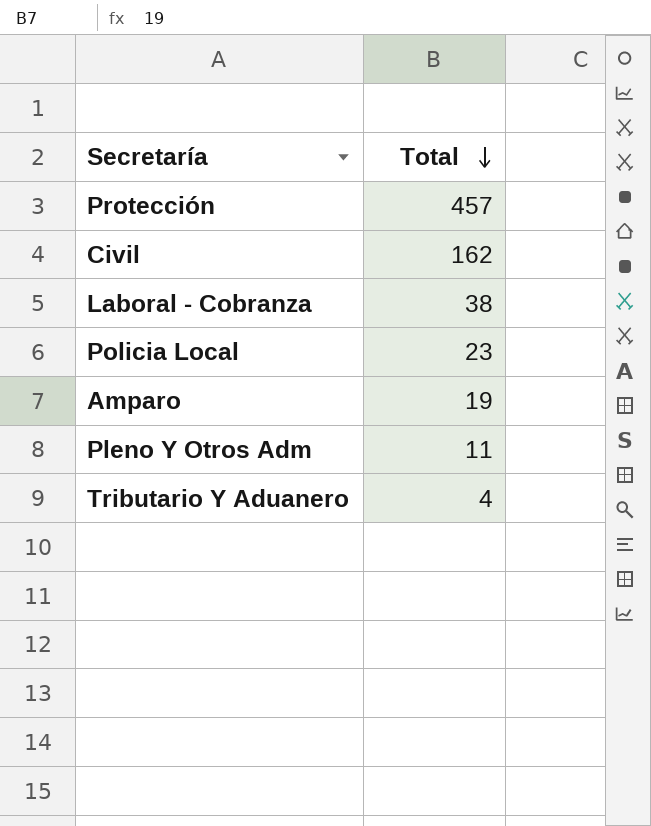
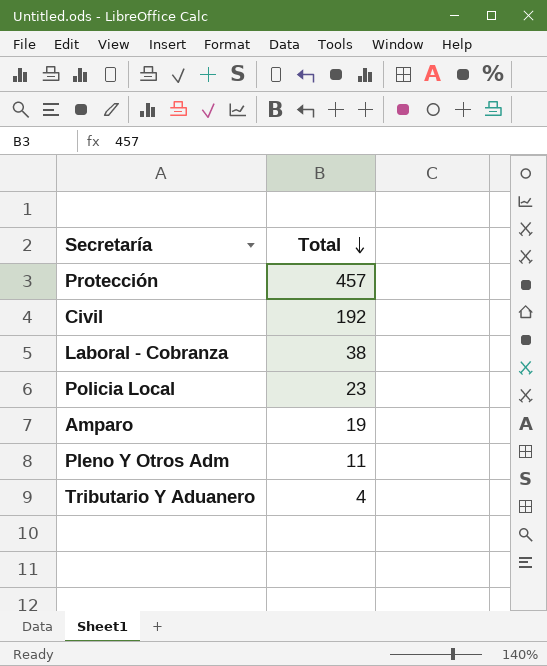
Civil | Total: 162 -> 192

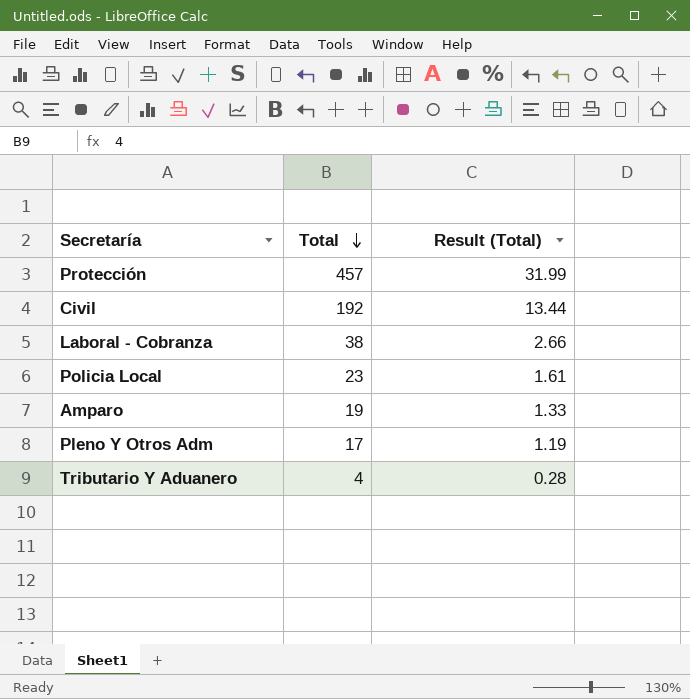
column Result (Total) | formula: none -> [Total] * 0.07
Pleno Y Otros Adm | Total: 11 -> 17

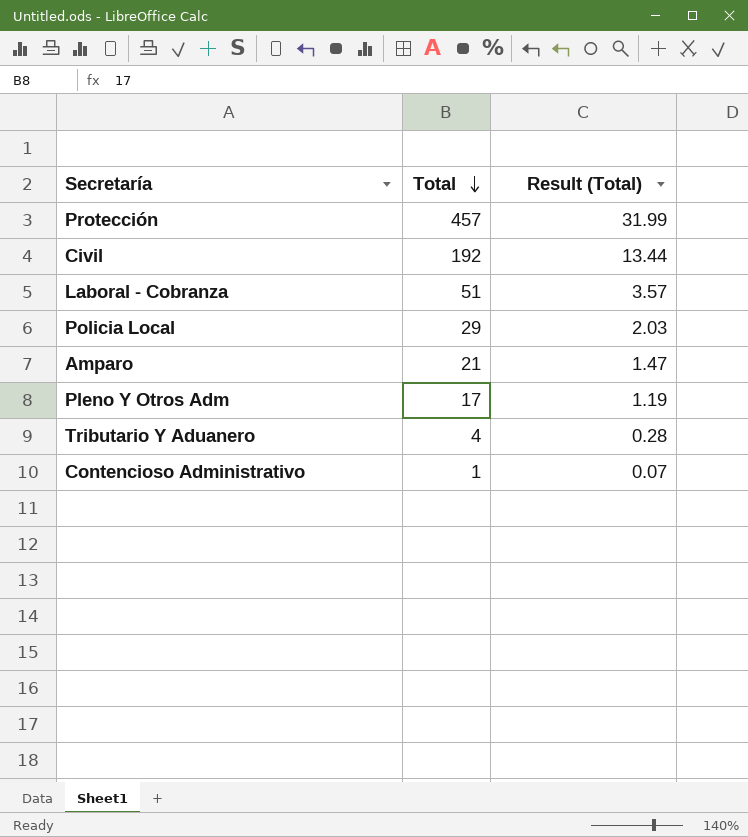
Laboral - Cobranza | Total: 38 -> 51
Laboral - Cobranza | Result (Total): 2.66 -> 3.57
Policia Local | Total: 23 -> 29
Policia Local | Result (Total): 1.61 -> 2.03
Amparo | Total: 19 -> 21
Amparo | Result (Total): 1.33 -> 1.47
row Contencioso Administrativo: none -> 1 | 0.07

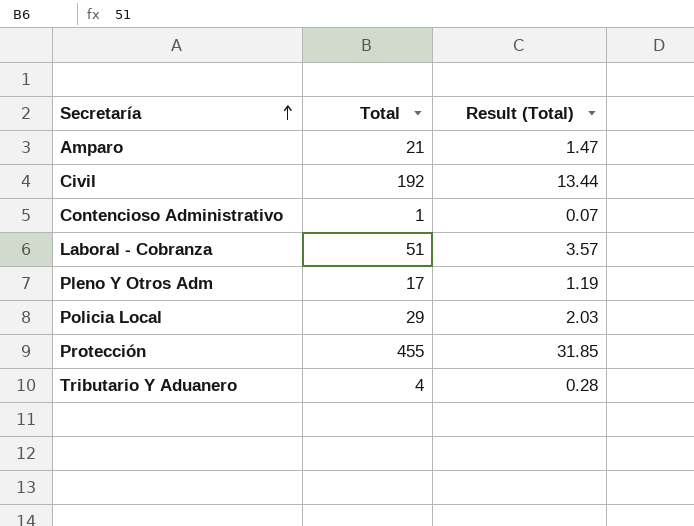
row order: Total descending -> Secretaría ascending
Protección | Total: 457 -> 455
Protección | Result (Total): 31.99 -> 31.85

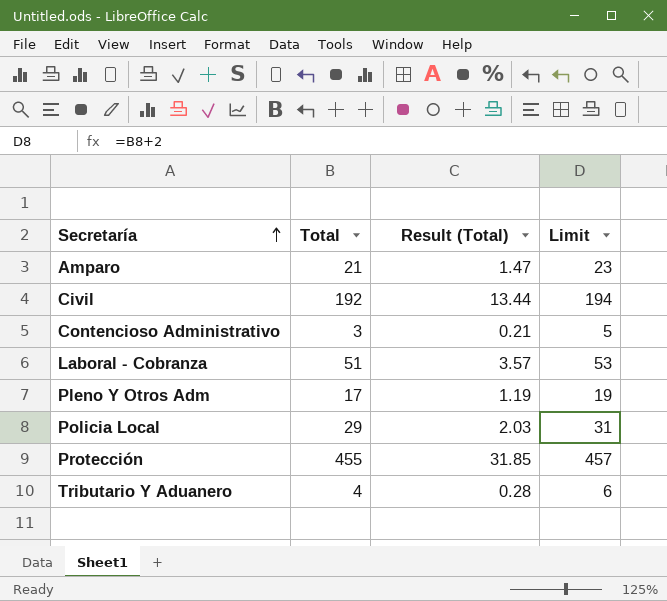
column Limit | formula: none -> [Total] + 2
Contencioso Administrativo | Total: 1 -> 3
Contencioso Administrativo | Result (Total): 0.07 -> 0.21

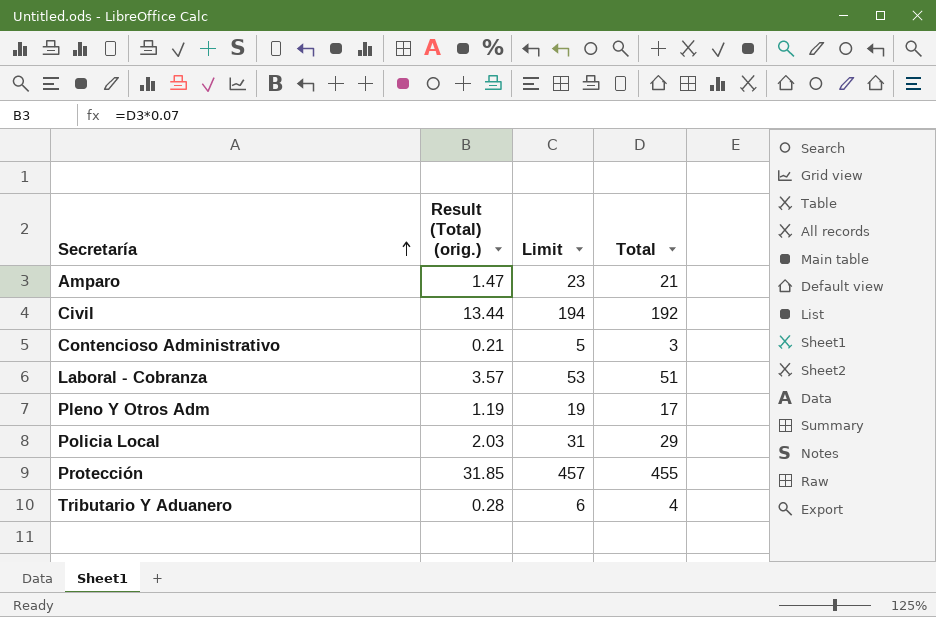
column name: Result (Total) -> Result (Total) (orig.)
column Total | position: 2 -> 4

